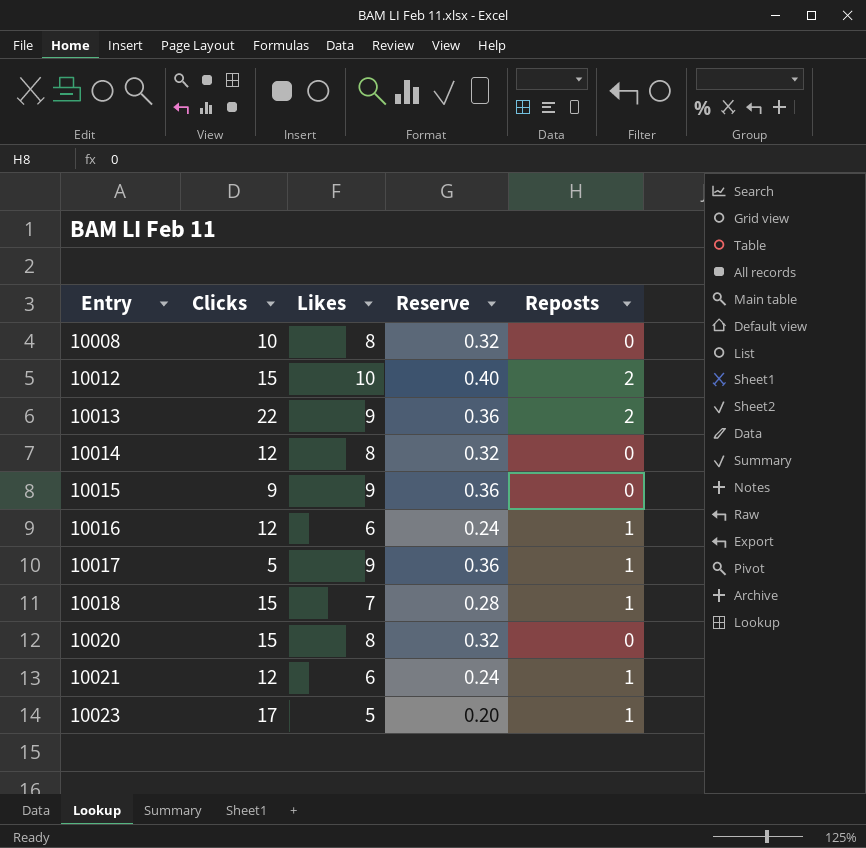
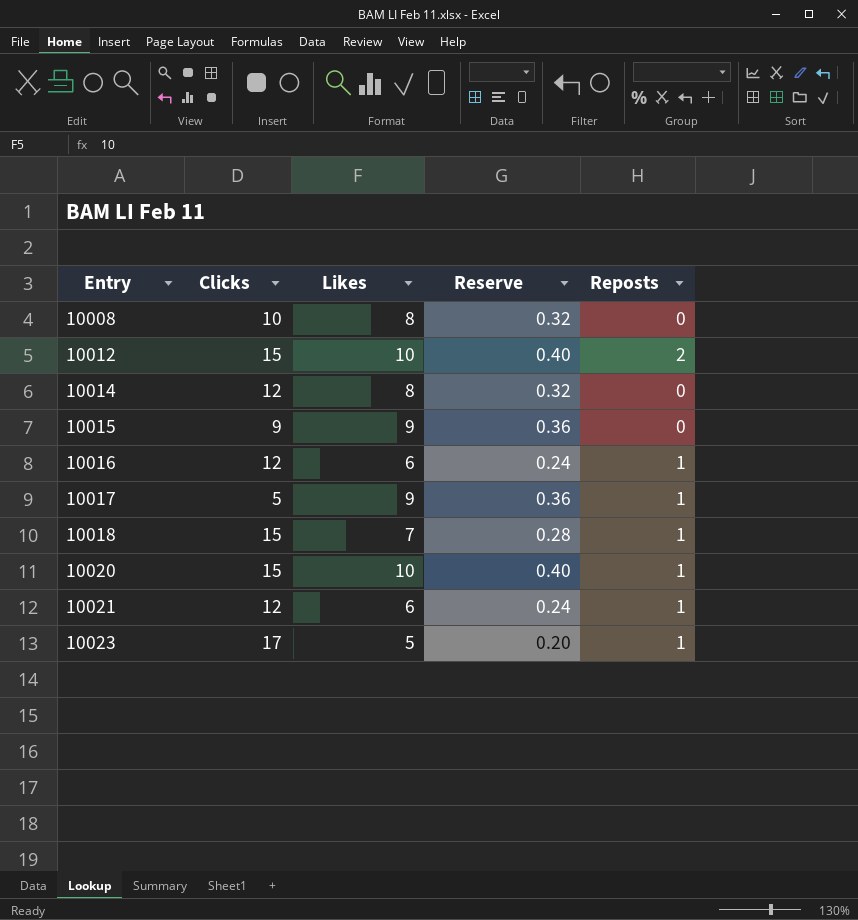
row 10013: 22 | 9 | 0.36 | 2 -> none
10020 | Likes: 8 -> 10
10020 | Reserve: 0.32 -> 0.40
10020 | Reposts: 0 -> 1

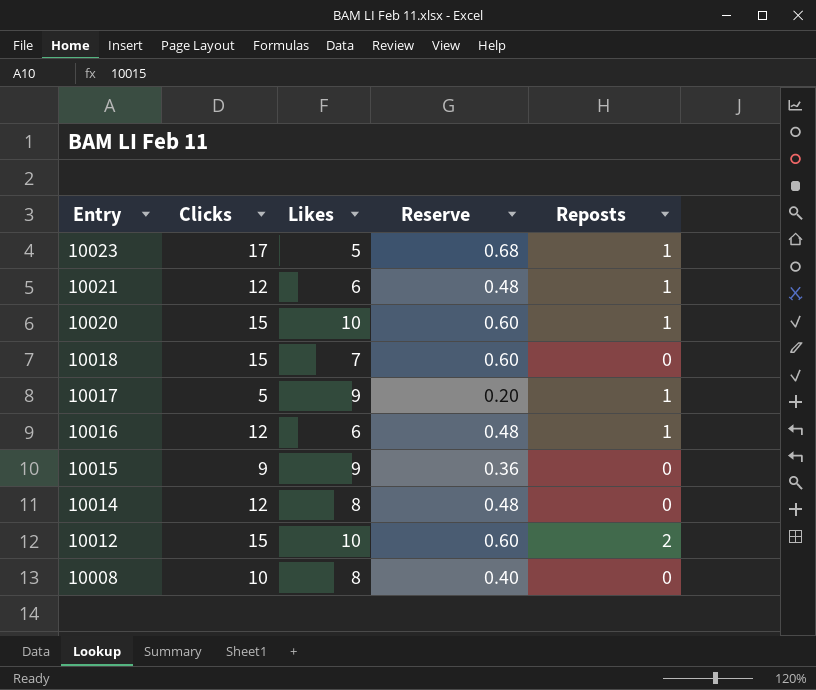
row order: Entry ascending -> Entry descending
column Reserve | formula: [Likes] * 0.04 -> [Clicks] * 0.04
10018 | Reposts: 1 -> 0

